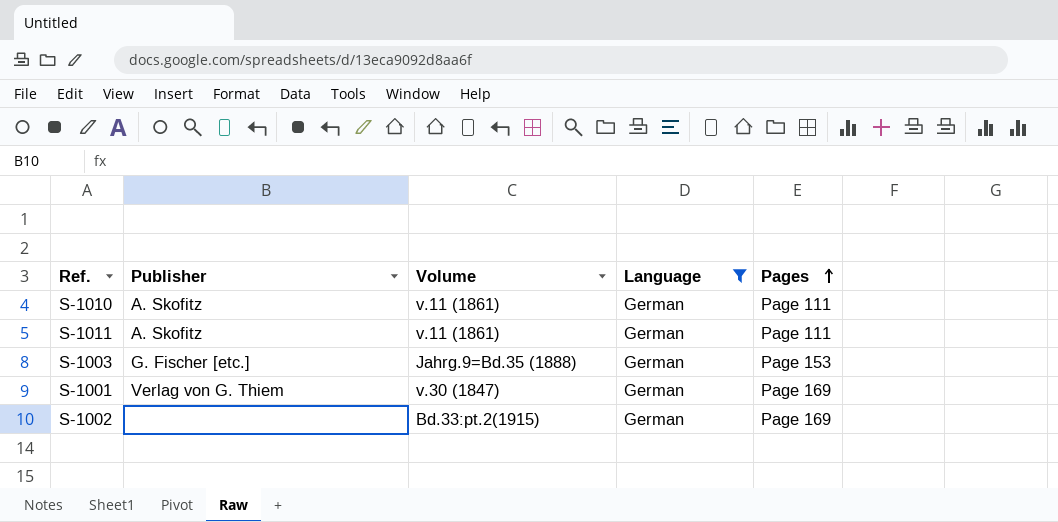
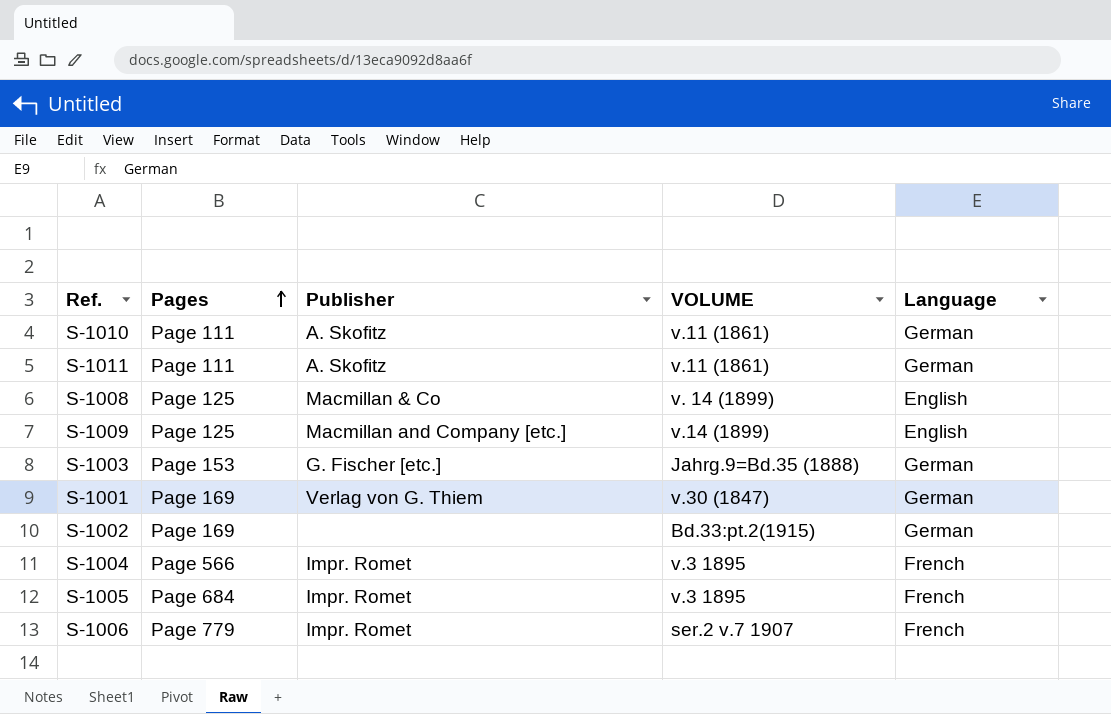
filter: Language = German -> none
column Pages | position: 5 -> 2
column name: Volume -> VOLUME

